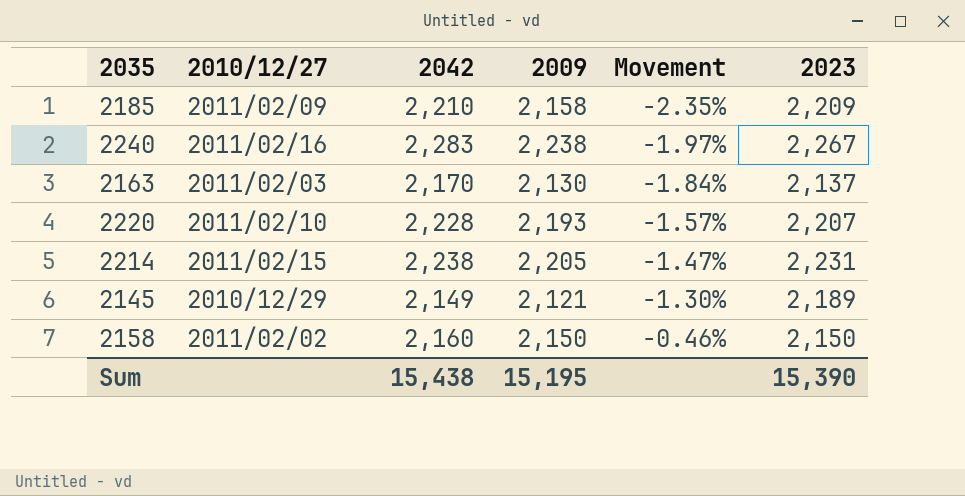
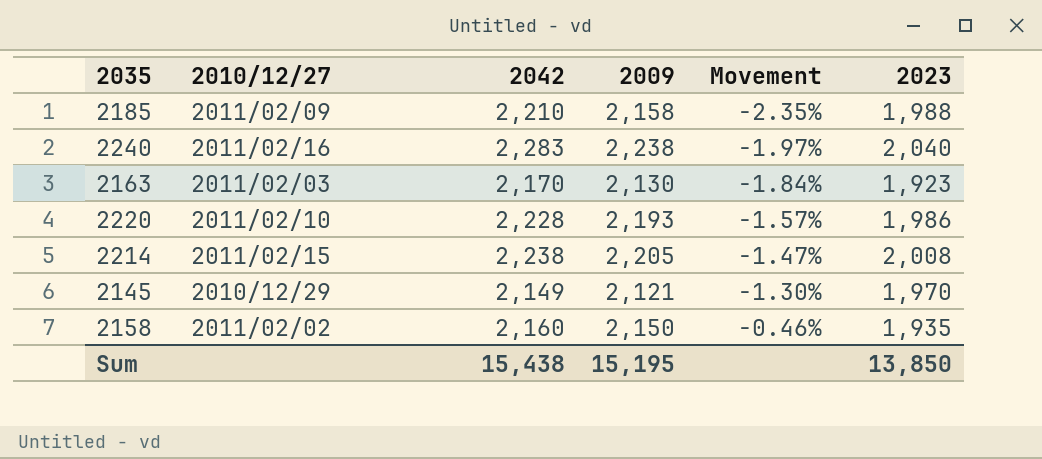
2185 | 2023: 2,209 -> 1,988
2240 | 2023: 2,267 -> 2,040
2163 | 2023: 2,137 -> 1,923
2220 | 2023: 2,207 -> 1,986
2214 | 2023: 2,231 -> 2,008
2145 | 2023: 2,189 -> 1,970
2158 | 2023: 2,150 -> 1,935
Sum | 2023: 15,390 -> 13,850

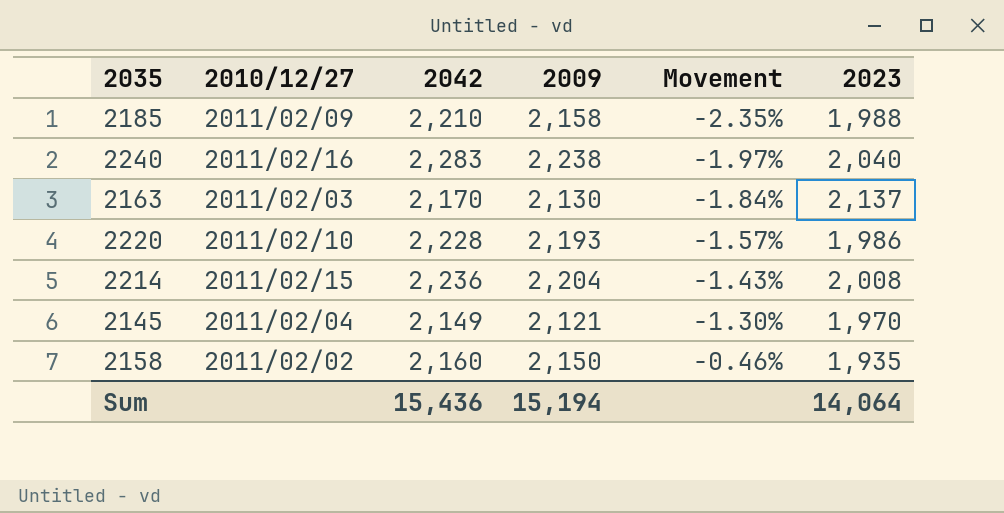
2163 | 2023: 1,923 -> 2,137
2214 | 2042: 2,238 -> 2,236
2214 | 2009: 2,205 -> 2,204
2214 | Movement: -1.47% -> -1.43%
2145 | 2010/12/27: 2010/12/29 -> 2011/02/04
Sum | 2042: 15,438 -> 15,436
Sum | 2009: 15,195 -> 15,194
Sum | 2023: 13,850 -> 14,064

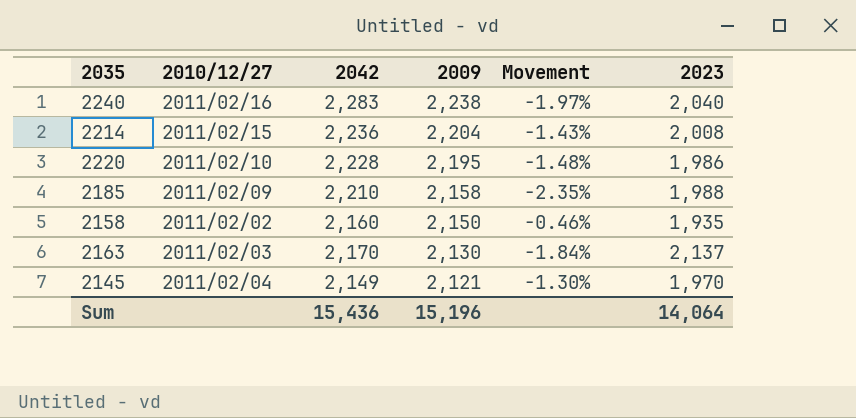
row order: Movement ascending -> 2009 descending
2220 | 2009: 2,193 -> 2,195
2220 | Movement: -1.57% -> -1.48%
Sum | 2009: 15,194 -> 15,196

